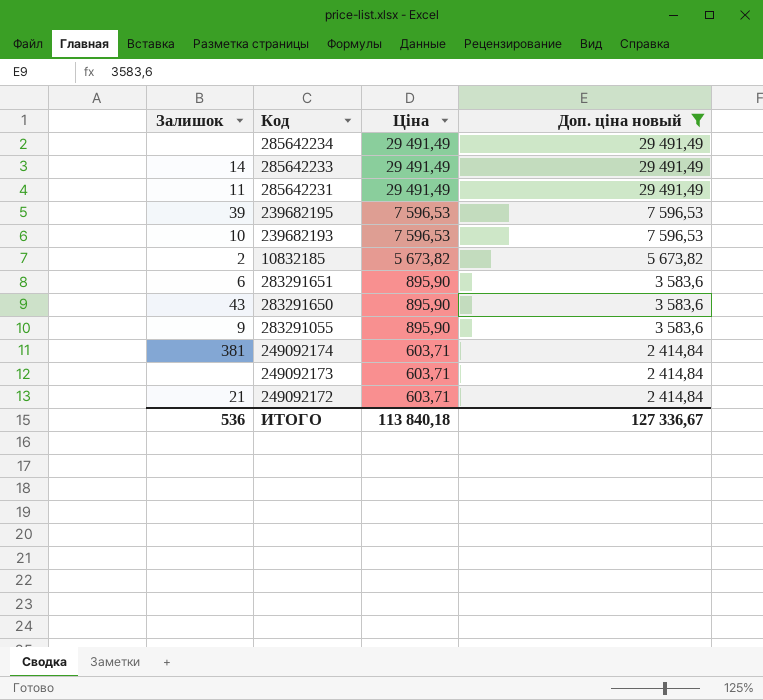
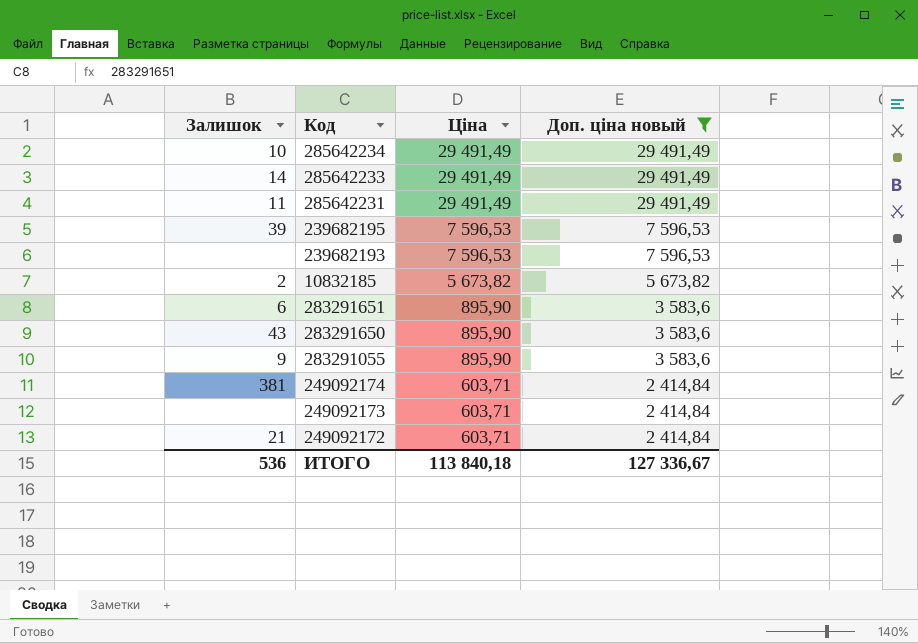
285642234 | Залишок: none -> 10
239682193 | Залишок: 10 -> none

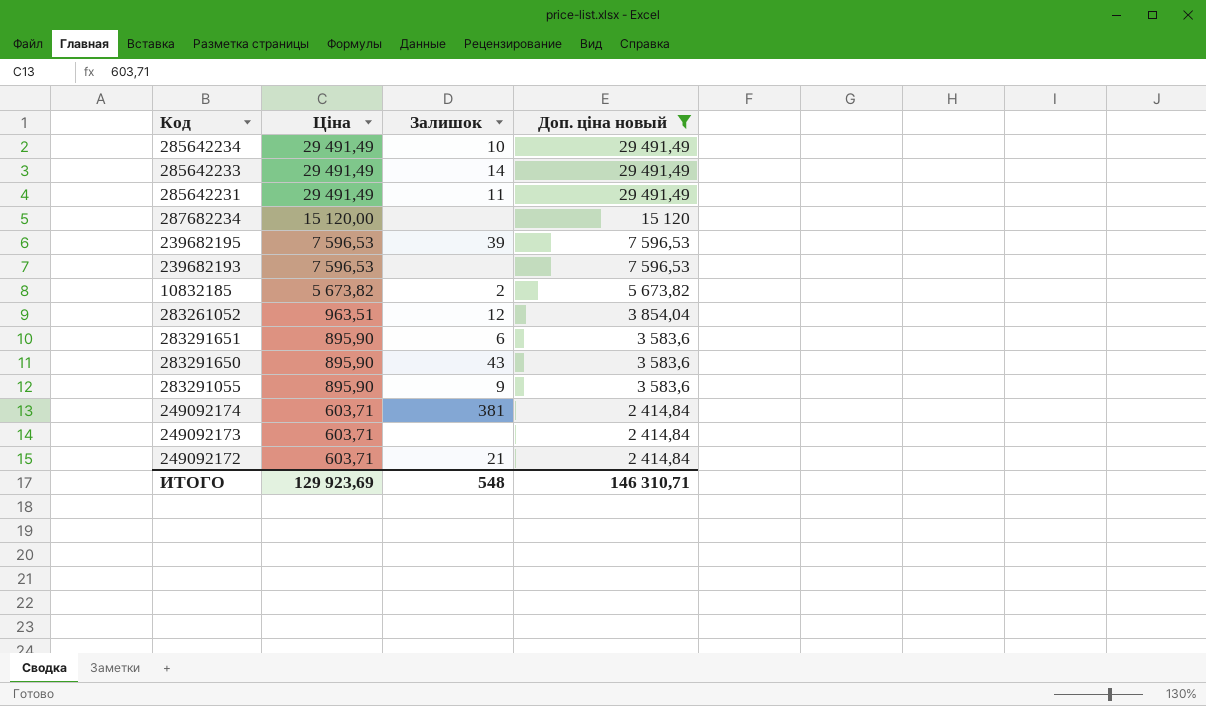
column Залишок | position: 1 -> 3
row 287682234: none -> 15 120,00 | none | 15 120
row 283261052: none -> 963,51 | 12 | 3 854,04
ИТОГО | Ціна: 113 840,18 -> 129 923,69
ИТОГО | Залишок: 536 -> 548
ИТОГО | Доп. ціна новый: 127 336,67 -> 146 310,71

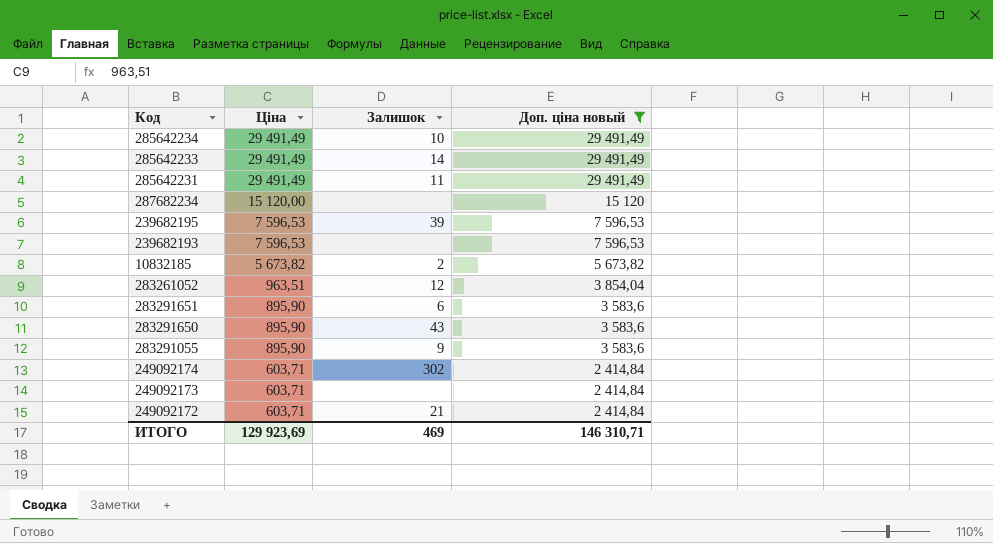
249092174 | Залишок: 381 -> 302
ИТОГО | Залишок: 548 -> 469

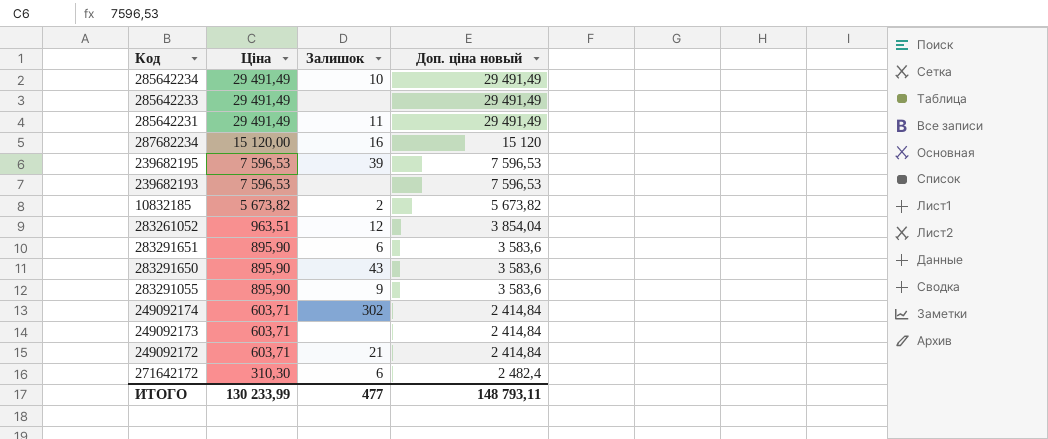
filter: Доп. ціна новый != 2 482,4 -> none
285642233 | Залишок: 14 -> none
287682234 | Залишок: none -> 16
ИТОГО | Ціна: 129 923,69 -> 130 233,99
ИТОГО | Залишок: 469 -> 477
ИТОГО | Доп. ціна новый: 146 310,71 -> 148 793,11

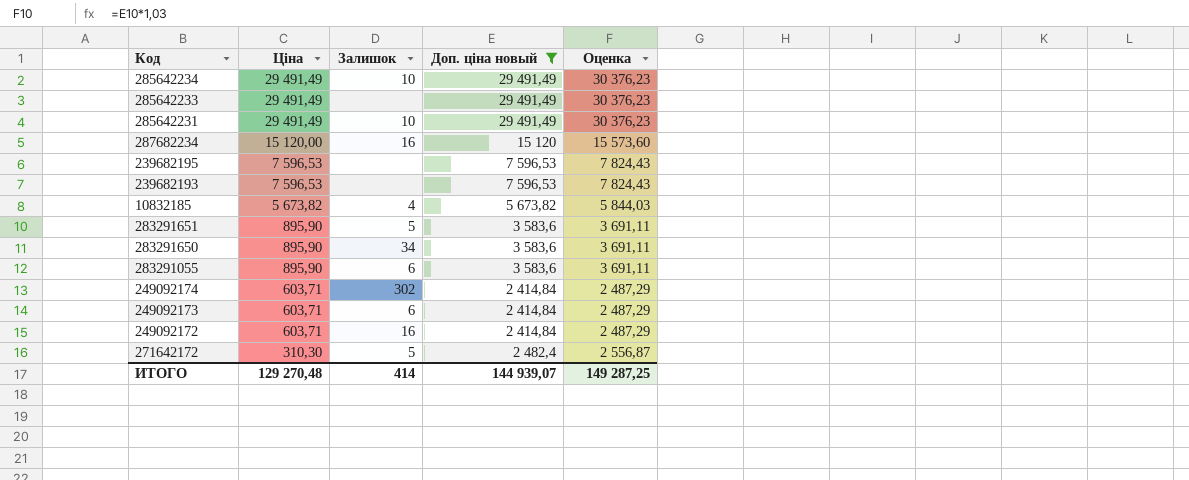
filter: none -> Доп. ціна новый != 3 854,04
column Оценка | formula: none -> [Доп. ціна новый] * 1,03
285642231 | Залишок: 11 -> 10
239682195 | Залишок: 39 -> none
10832185 | Залишок: 2 -> 4
283291651 | Залишок: 6 -> 5
283291650 | Залишок: 43 -> 34
283291055 | Залишок: 9 -> 6
249092173 | Залишок: none -> 6
249092172 | Залишок: 21 -> 16
271642172 | Залишок: 6 -> 5
ИТОГО | Ціна: 130 233,99 -> 129 270,48
ИТОГО | Залишок: 477 -> 414
ИТОГО | Доп. ціна новый: 148 793,11 -> 144 939,07

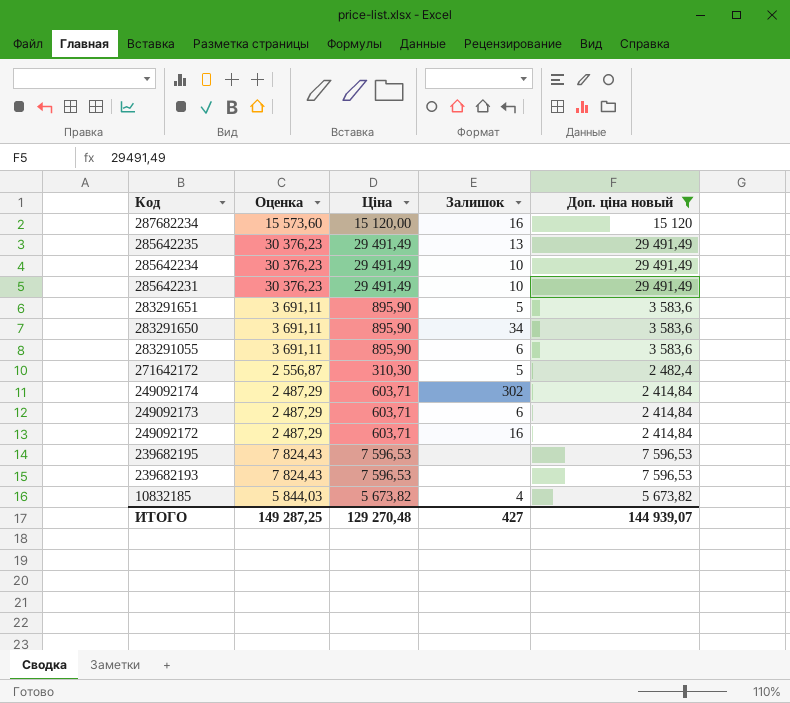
row order: Ціна descending -> Код descending
column Оценка | position: 5 -> 2
row 285642233: 29 491,49 | none | 29 491,49 | 30 376,23 -> none
row 285642235: none -> 30 376,23 | 29 491,49 | 13 | 29 491,49
ИТОГО | Залишок: 414 -> 427

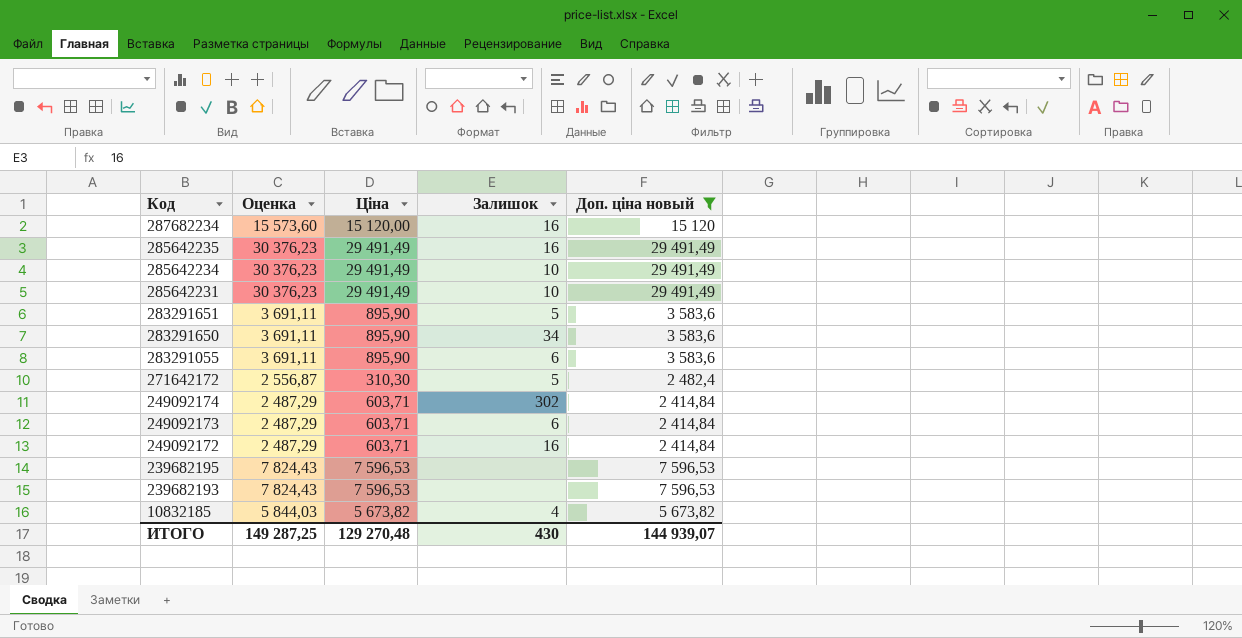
285642235 | Залишок: 13 -> 16
ИТОГО | Залишок: 427 -> 430

